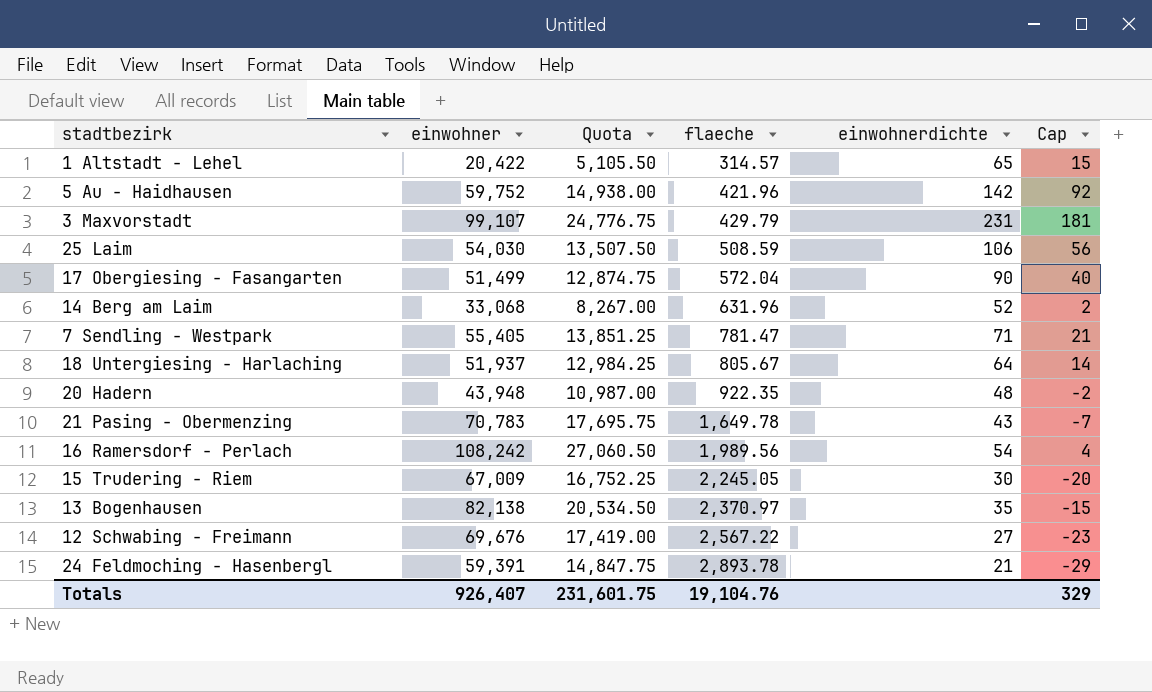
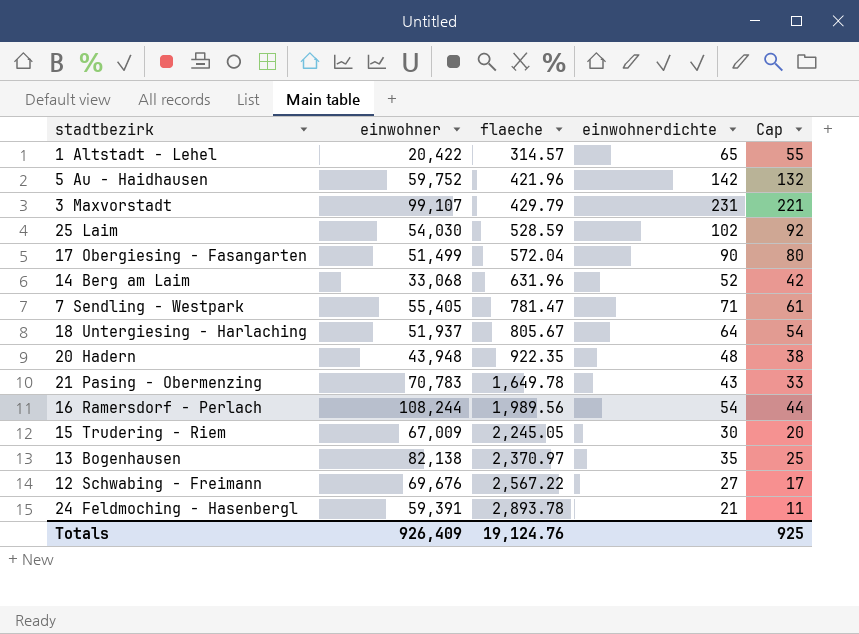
column Quota | formula: [einwohner] * 0.25 -> none
column Cap | formula: [einwohnerdichte] - 50 -> [einwohnerdichte] - 10
25 Laim | flaeche: 508.59 -> 528.59
25 Laim | einwohnerdichte: 106 -> 102
16 Ramersdorf - Perlach | einwohner: 108,242 -> 108,244
Totals | einwohner: 926,407 -> 926,409
Totals | flaeche: 19,104.76 -> 19,124.76
Totals | Cap: 329 -> 925

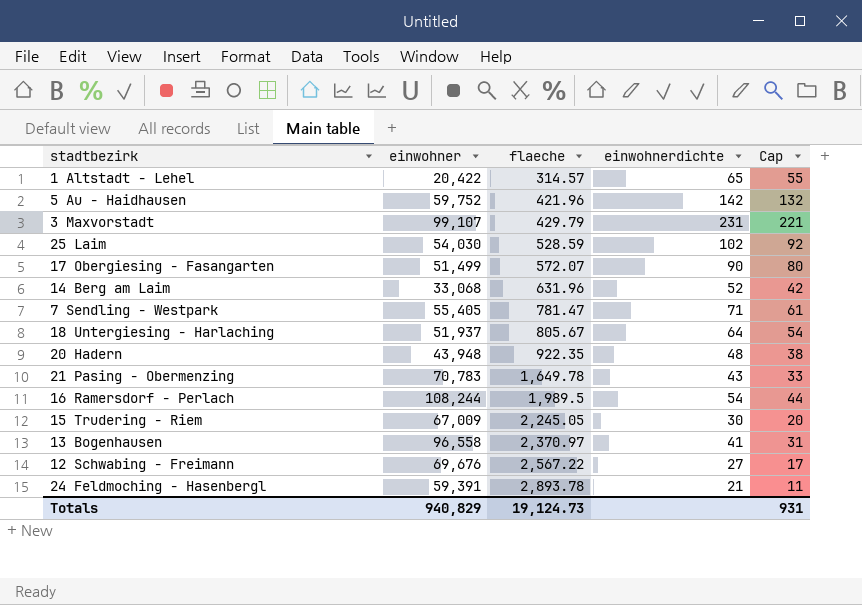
17 Obergiesing - Fasangarten | flaeche: 572.04 -> 572.07
16 Ramersdorf - Perlach | flaeche: 1,989.56 -> 1,989.5
13 Bogenhausen | einwohner: 82,138 -> 96,558
13 Bogenhausen | einwohnerdichte: 35 -> 41
13 Bogenhausen | Cap: 25 -> 31
Totals | einwohner: 926,409 -> 940,829
Totals | flaeche: 19,124.76 -> 19,124.73
Totals | Cap: 925 -> 931

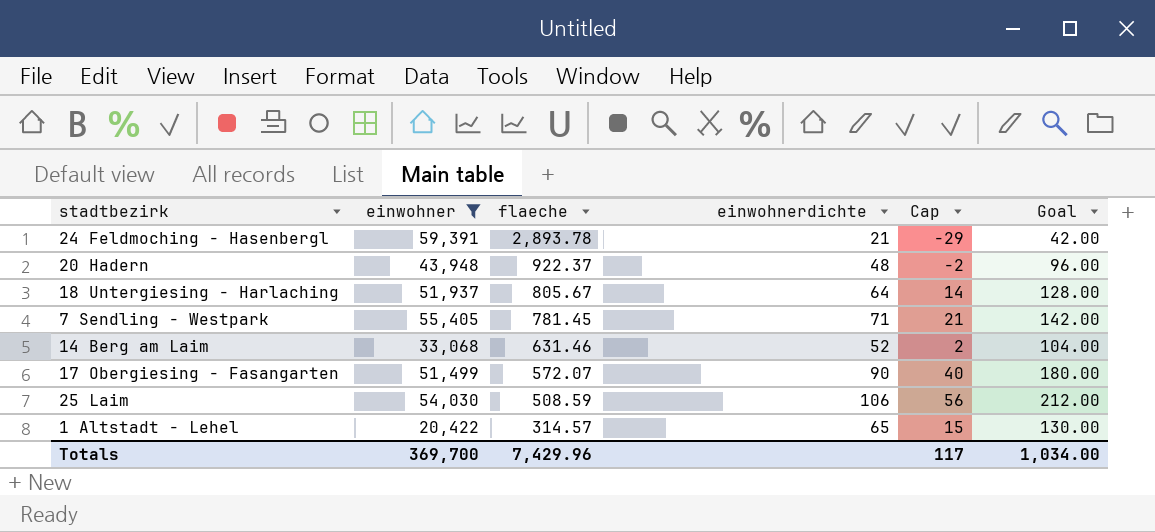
filter: none -> einwohner <= 59,391
row order: flaeche ascending -> flaeche descending
column Cap | formula: [einwohnerdichte] - 10 -> [einwohnerdichte] - 50
column Goal | formula: none -> [einwohnerdichte] * 2
20 Hadern | flaeche: 922.35 -> 922.37
7 Sendling - Westpark | flaeche: 781.47 -> 781.45
14 Berg am Laim | flaeche: 631.96 -> 631.46
25 Laim | flaeche: 528.59 -> 508.59
25 Laim | einwohnerdichte: 102 -> 106
Totals | einwohner: 940,829 -> 369,700
Totals | flaeche: 19,124.73 -> 7,429.96
Totals | Cap: 931 -> 117

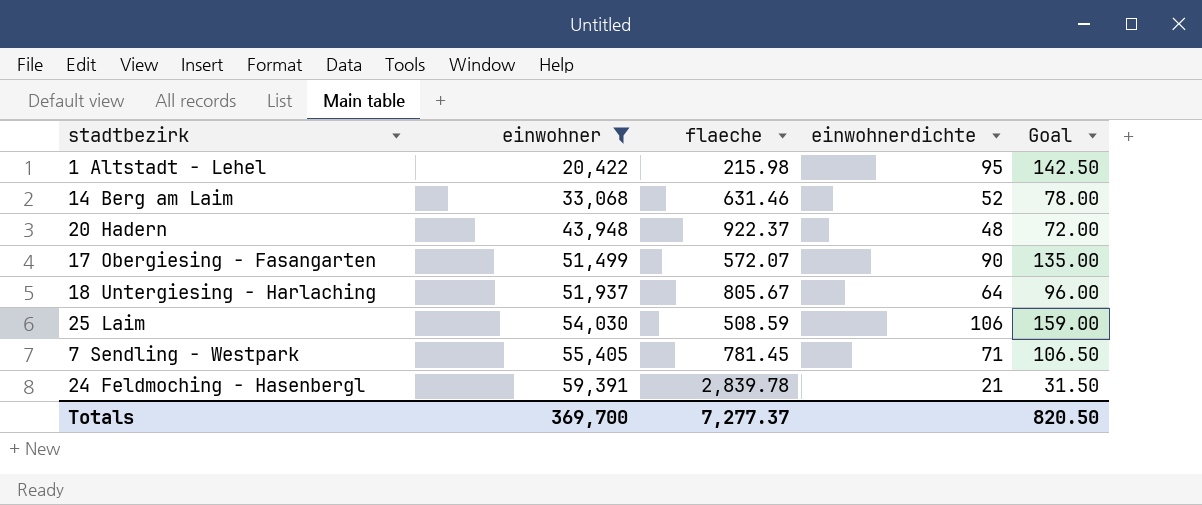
row order: flaeche descending -> einwohner ascending
column Cap | formula: [einwohnerdichte] - 50 -> none
column Goal | formula: [einwohnerdichte] * 2 -> [einwohnerdichte] * 1.5
1 Altstadt - Lehel | flaeche: 314.57 -> 215.98
1 Altstadt - Lehel | einwohnerdichte: 65 -> 95
24 Feldmoching - Hasenbergl | flaeche: 2,893.78 -> 2,839.78
Totals | flaeche: 7,429.96 -> 7,277.37
Totals | Goal: 1,034.00 -> 820.50

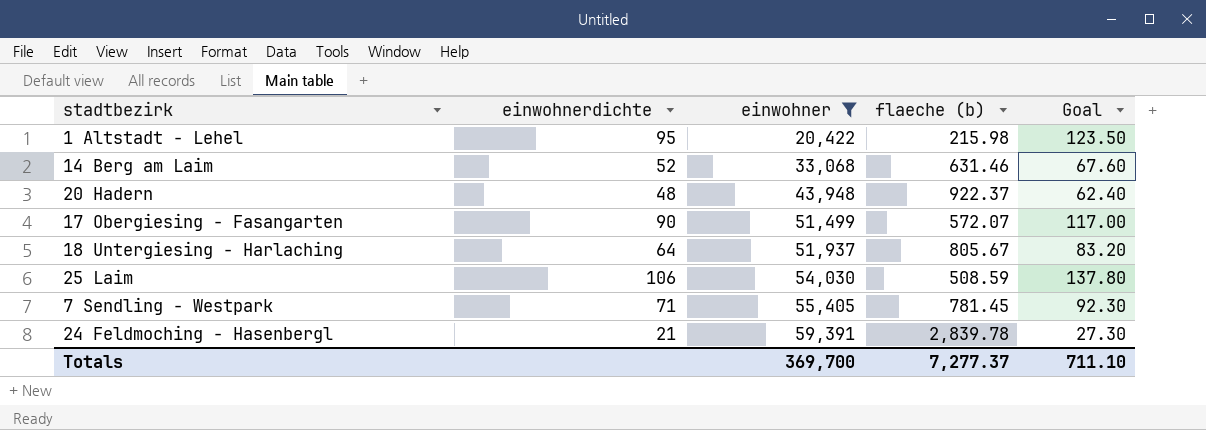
column einwohnerdichte | position: 4 -> 2
column name: flaeche -> flaeche (b)
column Goal | formula: [einwohnerdichte] * 1.5 -> [einwohnerdichte] * 1.3
Totals | Goal: 820.50 -> 711.10

